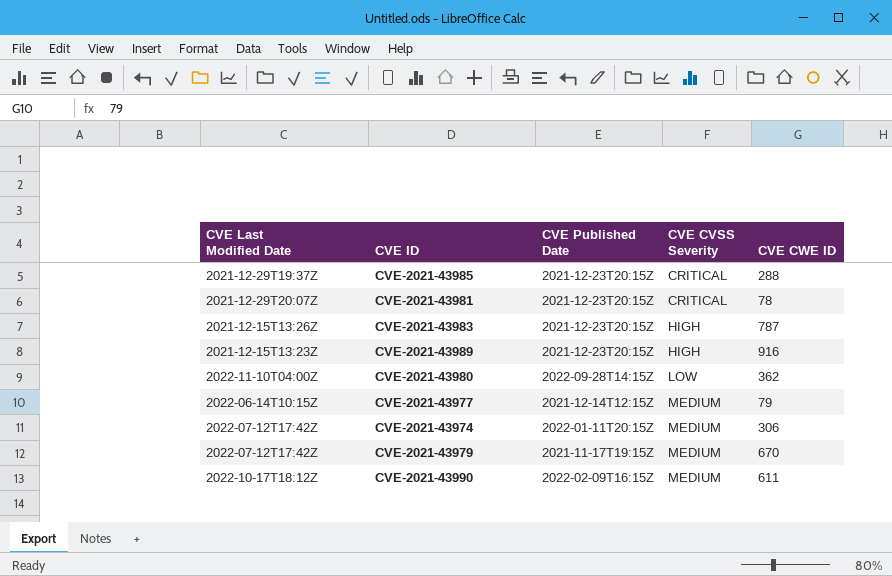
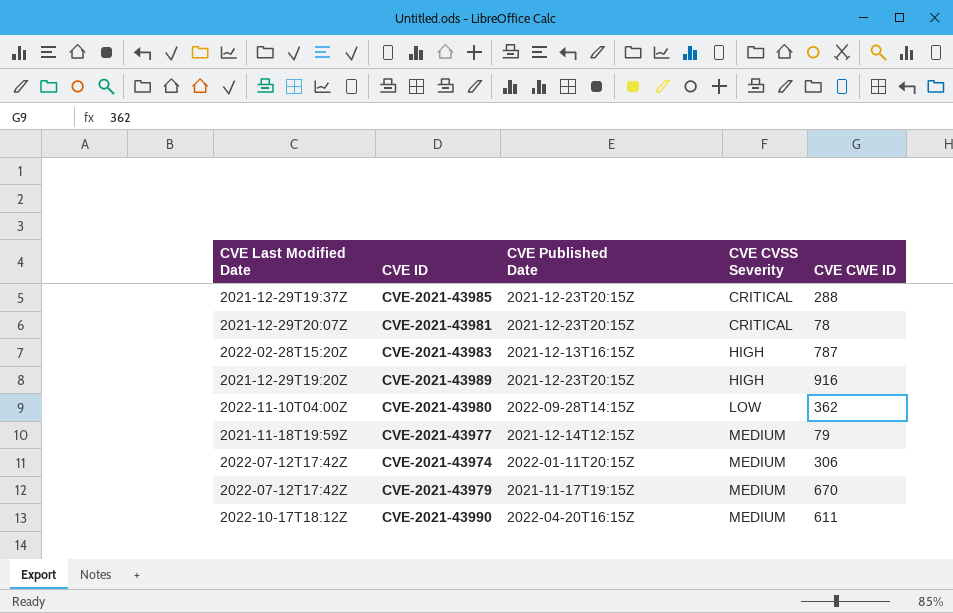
CVE-2021-43983 | CVE Last Modified Date: 2021-12-15T13:26Z -> 2022-02-28T15:20Z
CVE-2021-43983 | CVE Published Date: 2021-12-23T20:15Z -> 2021-12-13T16:15Z
CVE-2021-43989 | CVE Last Modified Date: 2021-12-15T13:23Z -> 2021-12-29T19:20Z
CVE-2021-43977 | CVE Last Modified Date: 2022-06-14T10:15Z -> 2021-11-18T19:59Z
CVE-2021-43990 | CVE Published Date: 2022-02-09T16:15Z -> 2022-04-20T16:15Z

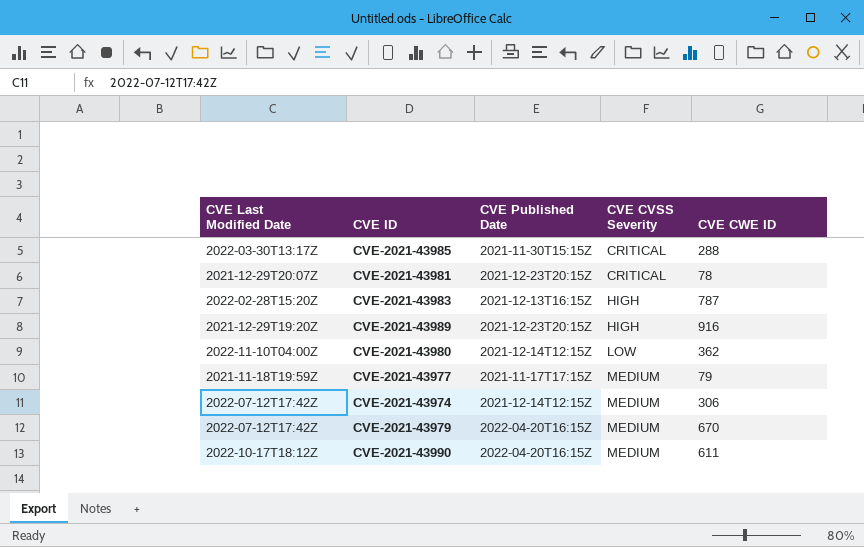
CVE-2021-43985 | CVE Last Modified Date: 2021-12-29T19:37Z -> 2022-03-30T13:17Z
CVE-2021-43985 | CVE Published Date: 2021-12-23T20:15Z -> 2021-11-30T15:15Z
CVE-2021-43980 | CVE Published Date: 2022-09-28T14:15Z -> 2021-12-14T12:15Z
CVE-2021-43977 | CVE Published Date: 2021-12-14T12:15Z -> 2021-11-17T17:15Z
CVE-2021-43974 | CVE Published Date: 2022-01-11T20:15Z -> 2021-12-14T12:15Z
CVE-2021-43979 | CVE Published Date: 2021-11-17T19:15Z -> 2022-04-20T16:15Z

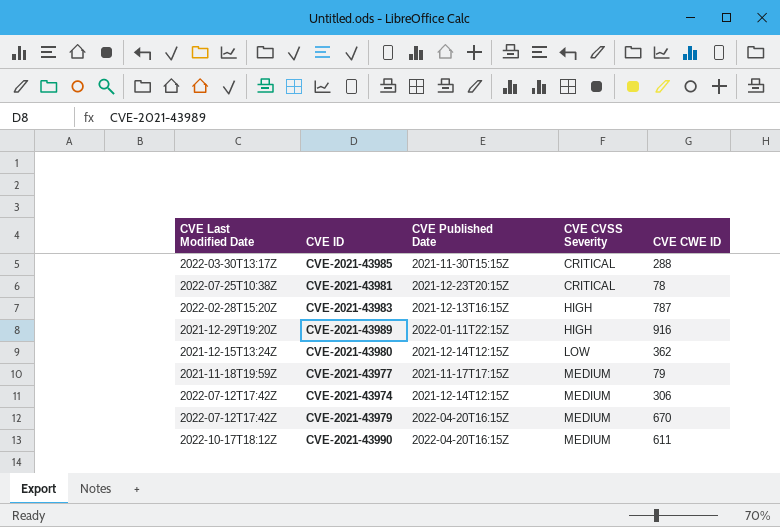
CVE-2021-43981 | CVE Last Modified Date: 2021-12-29T20:07Z -> 2022-07-25T10:38Z
CVE-2021-43989 | CVE Published Date: 2021-12-23T20:15Z -> 2022-01-11T22:15Z
CVE-2021-43980 | CVE Last Modified Date: 2022-11-10T04:00Z -> 2021-12-15T13:24Z

